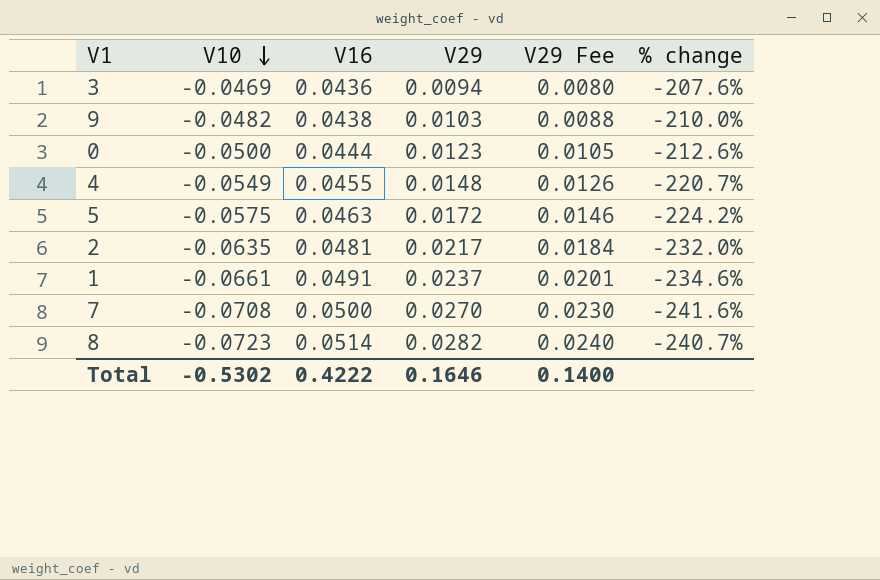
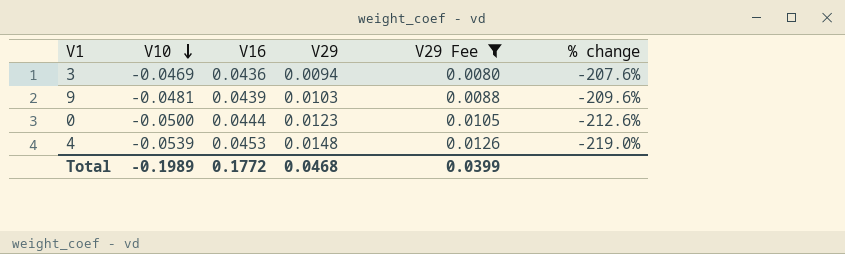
filter: none -> V29 Fee <= 0.0126
9 | V10: -0.0482 -> -0.0481
9 | V16: 0.0438 -> 0.0439
9 | % change: -210.0% -> -209.6%
4 | V10: -0.0549 -> -0.0539
4 | V16: 0.0455 -> 0.0453
4 | % change: -220.7% -> -219.0%
Total | V10: -0.5302 -> -0.1989
Total | V16: 0.4222 -> 0.1772
Total | V29: 0.1646 -> 0.0468
Total | V29 Fee: 0.1400 -> 0.0399

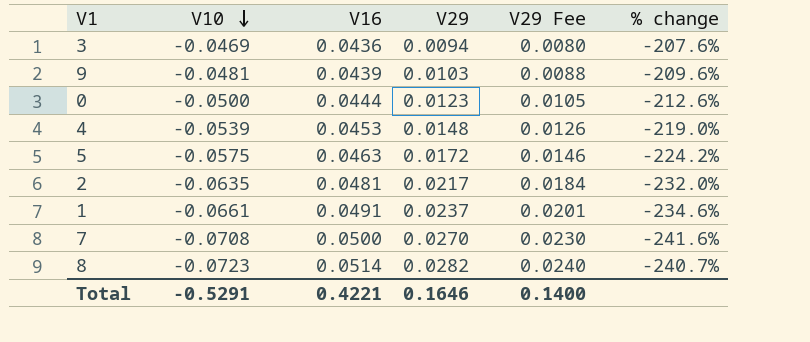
filter: V29 Fee <= 0.0126 -> none
Total | V10: -0.1989 -> -0.5291
Total | V16: 0.1772 -> 0.4221
Total | V29: 0.0468 -> 0.1646
Total | V29 Fee: 0.0399 -> 0.1400

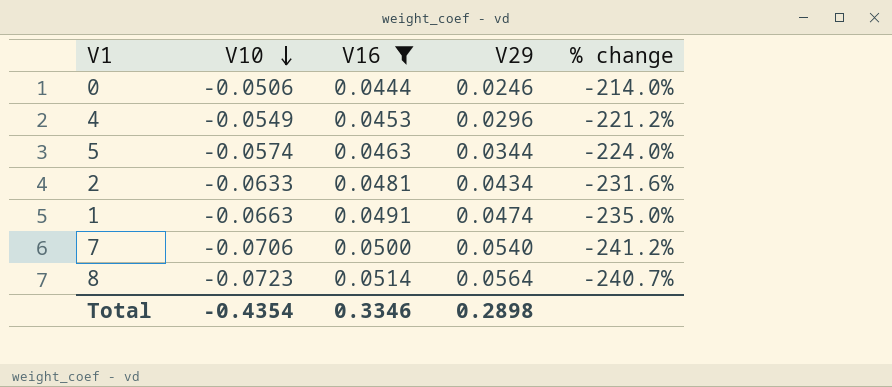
filter: none -> V16 >= 0.0444
column V29 Fee | formula: [V29] * 0.85 -> none
0 | V10: -0.0500 -> -0.0506
0 | V29: 0.0123 -> 0.0246
0 | % change: -212.6% -> -214.0%
4 | V10: -0.0539 -> -0.0549
4 | V29: 0.0148 -> 0.0296
4 | % change: -219.0% -> -221.2%
5 | V10: -0.0575 -> -0.0574
5 | V29: 0.0172 -> 0.0344
5 | % change: -224.2% -> -224.0%
2 | V10: -0.0635 -> -0.0633
2 | V29: 0.0217 -> 0.0434
2 | % change: -232.0% -> -231.6%
1 | V10: -0.0661 -> -0.0663
1 | V29: 0.0237 -> 0.0474
1 | % change: -234.6% -> -235.0%
7 | V10: -0.0708 -> -0.0706
7 | V29: 0.0270 -> 0.0540
7 | % change: -241.6% -> -241.2%
8 | V29: 0.0282 -> 0.0564
Total | V10: -0.5291 -> -0.4354
Total | V16: 0.4221 -> 0.3346
Total | V29: 0.1646 -> 0.2898

